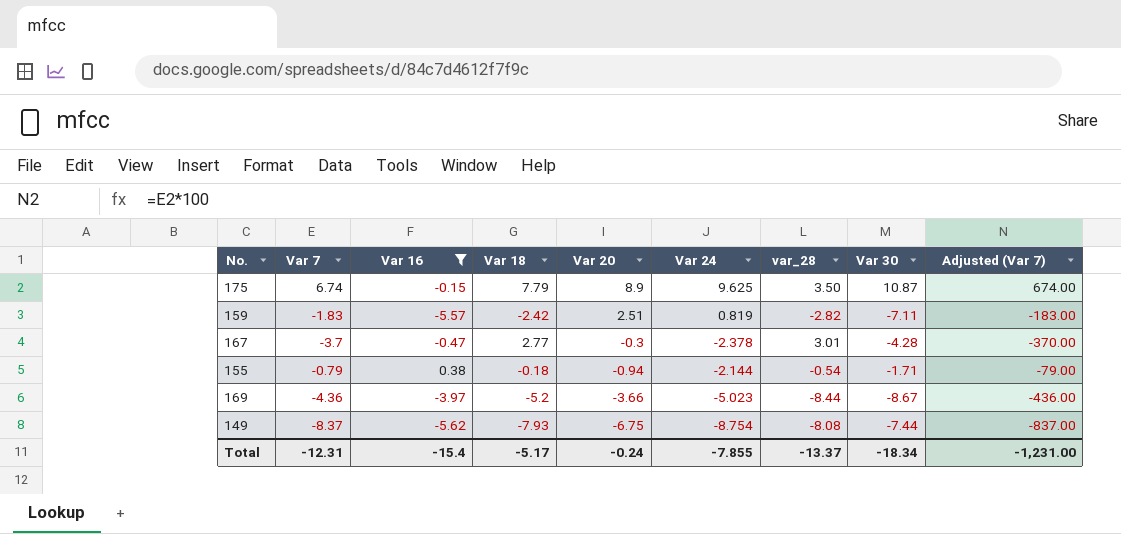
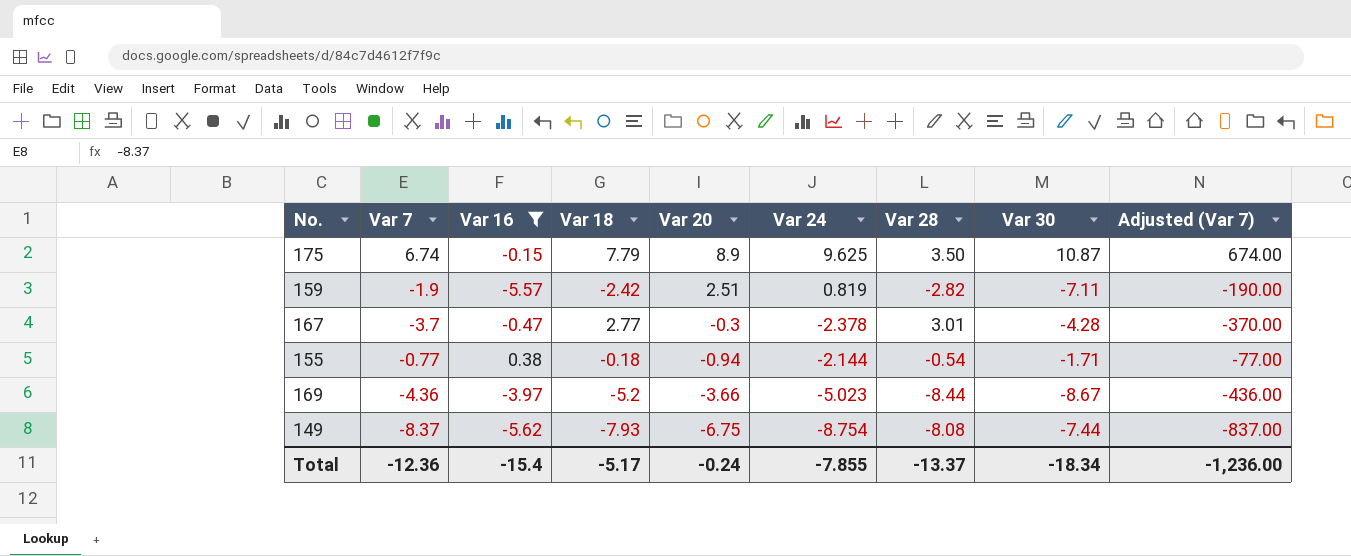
column name: var_28 -> Var 28
159 | Var 7: -1.83 -> -1.9
159 | Adjusted (Var 7): -183.00 -> -190.00
155 | Var 7: -0.79 -> -0.77
155 | Adjusted (Var 7): -79.00 -> -77.00
Total | Var 7: -12.31 -> -12.36
Total | Adjusted (Var 7): -1,231.00 -> -1,236.00

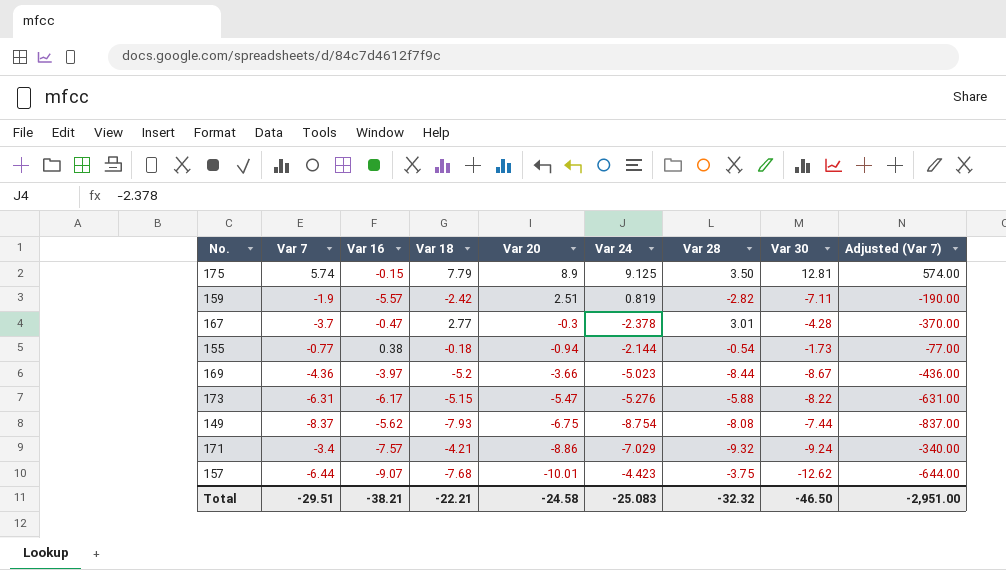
filter: Var 16 >= -5.62 -> none
175 | Var 7: 6.74 -> 5.74
175 | Var 24: 9.625 -> 9.125
175 | Var 30: 10.87 -> 12.81
175 | Adjusted (Var 7): 674.00 -> 574.00
155 | Var 30: -1.71 -> -1.73
Total | Var 7: -12.36 -> -29.51
Total | Var 16: -15.4 -> -38.21
Total | Var 18: -5.17 -> -22.21
Total | Var 20: -0.24 -> -24.58
Total | Var 24: -7.855 -> -25.083
Total | Var 28: -13.37 -> -32.32
Total | Var 30: -18.34 -> -46.50
Total | Adjusted (Var 7): -1,236.00 -> -2,951.00

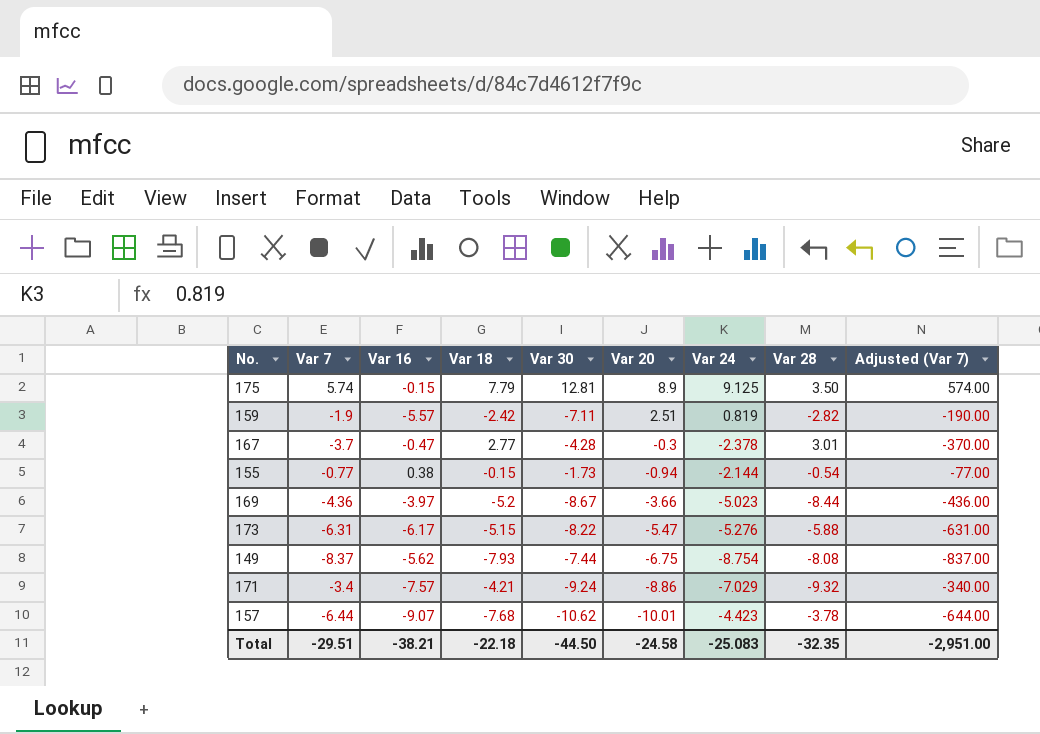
column Var 30 | position: 8 -> 5
155 | Var 18: -0.18 -> -0.15
157 | Var 30: -12.62 -> -10.62
157 | Var 28: -3.75 -> -3.78
Total | Var 18: -22.21 -> -22.18
Total | Var 30: -46.50 -> -44.50
Total | Var 28: -32.32 -> -32.35

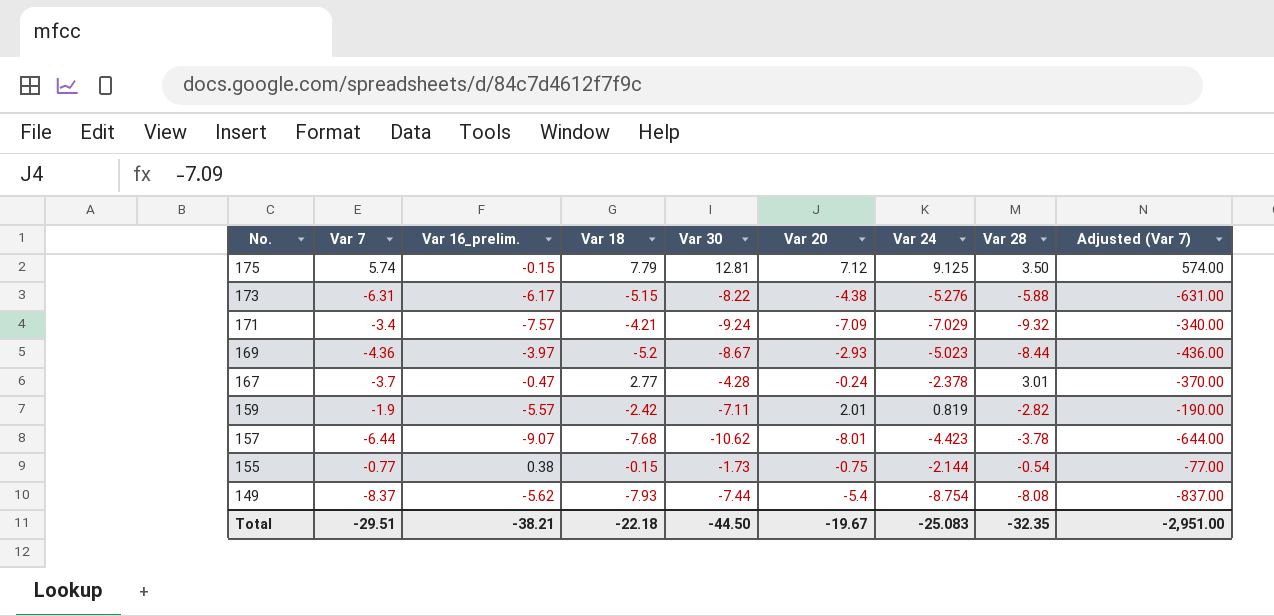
row order: Var 20 descending -> No. descending
column name: Var 16 -> Var 16_prelim.
175 | Var 20: 8.9 -> 7.12
173 | Var 20: -5.47 -> -4.38
171 | Var 20: -8.86 -> -7.09
169 | Var 20: -3.66 -> -2.93
167 | Var 20: -0.3 -> -0.24
159 | Var 20: 2.51 -> 2.01
157 | Var 20: -10.01 -> -8.01
155 | Var 20: -0.94 -> -0.75
149 | Var 20: -6.75 -> -5.4
Total | Var 20: -24.58 -> -19.67

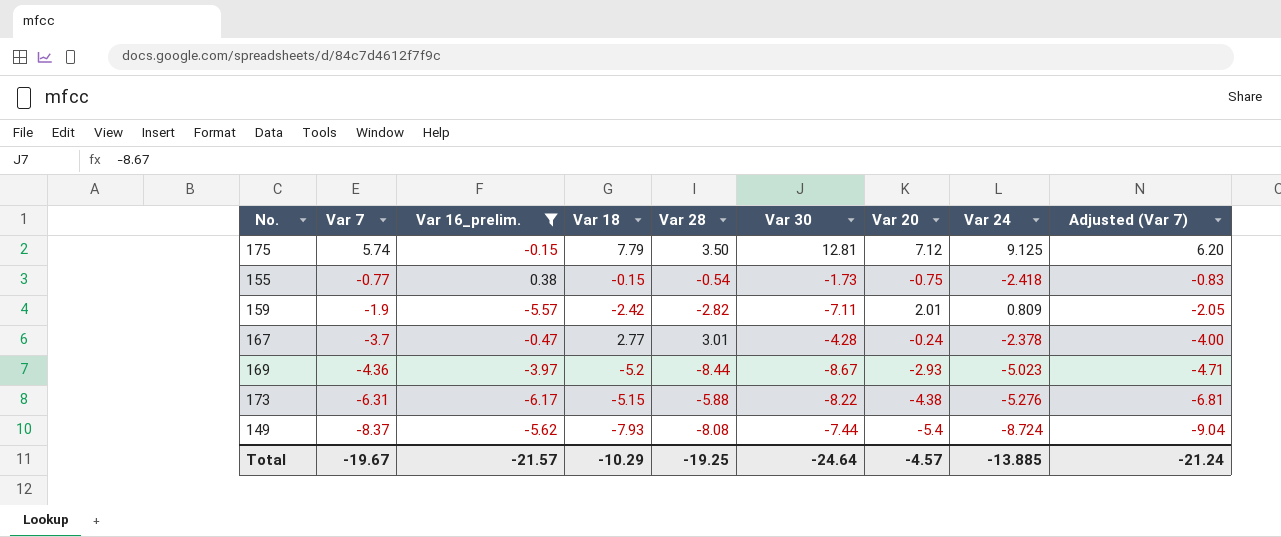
filter: none -> Var 16_prelim. >= -6.17
row order: No. descending -> Var 7 descending
column Var 28 | position: 8 -> 5
column Adjusted (Var 7) | formula: [Var 7] * 100 -> [Var 7] * 1.08
155 | Var 24: -2.144 -> -2.418
159 | Var 24: 0.819 -> 0.809
149 | Var 24: -8.754 -> -8.724
Total | Var 7: -29.51 -> -19.67
Total | Var 16_prelim.: -38.21 -> -21.57
Total | Var 18: -22.18 -> -10.29
Total | Var 28: -32.35 -> -19.25
Total | Var 30: -44.50 -> -24.64
Total | Var 20: -19.67 -> -4.57
Total | Var 24: -25.083 -> -13.885
Total | Adjusted (Var 7): -2,951.00 -> -21.24

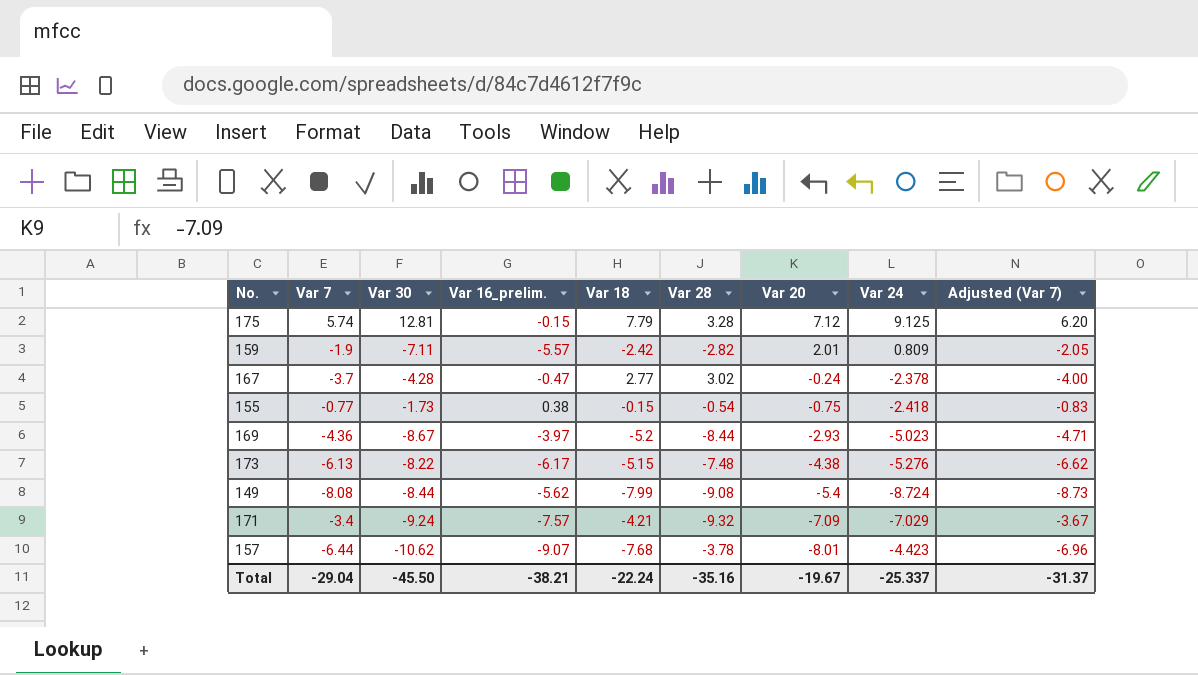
filter: Var 16_prelim. >= -6.17 -> none
row order: Var 7 descending -> Var 20 descending
column Var 30 | position: 6 -> 3
175 | Var 28: 3.50 -> 3.28
167 | Var 28: 3.01 -> 3.02
173 | Var 7: -6.31 -> -6.13
173 | Var 28: -5.88 -> -7.48
173 | Adjusted (Var 7): -6.81 -> -6.62
149 | Var 7: -8.37 -> -8.08
149 | Var 30: -7.44 -> -8.44
149 | Var 18: -7.93 -> -7.99
149 | Var 28: -8.08 -> -9.08
149 | Adjusted (Var 7): -9.04 -> -8.73
Total | Var 7: -19.67 -> -29.04
Total | Var 30: -24.64 -> -45.50
Total | Var 16_prelim.: -21.57 -> -38.21
Total | Var 18: -10.29 -> -22.24
Total | Var 28: -19.25 -> -35.16
Total | Var 20: -4.57 -> -19.67
Total | Var 24: -13.885 -> -25.337
Total | Adjusted (Var 7): -21.24 -> -31.37

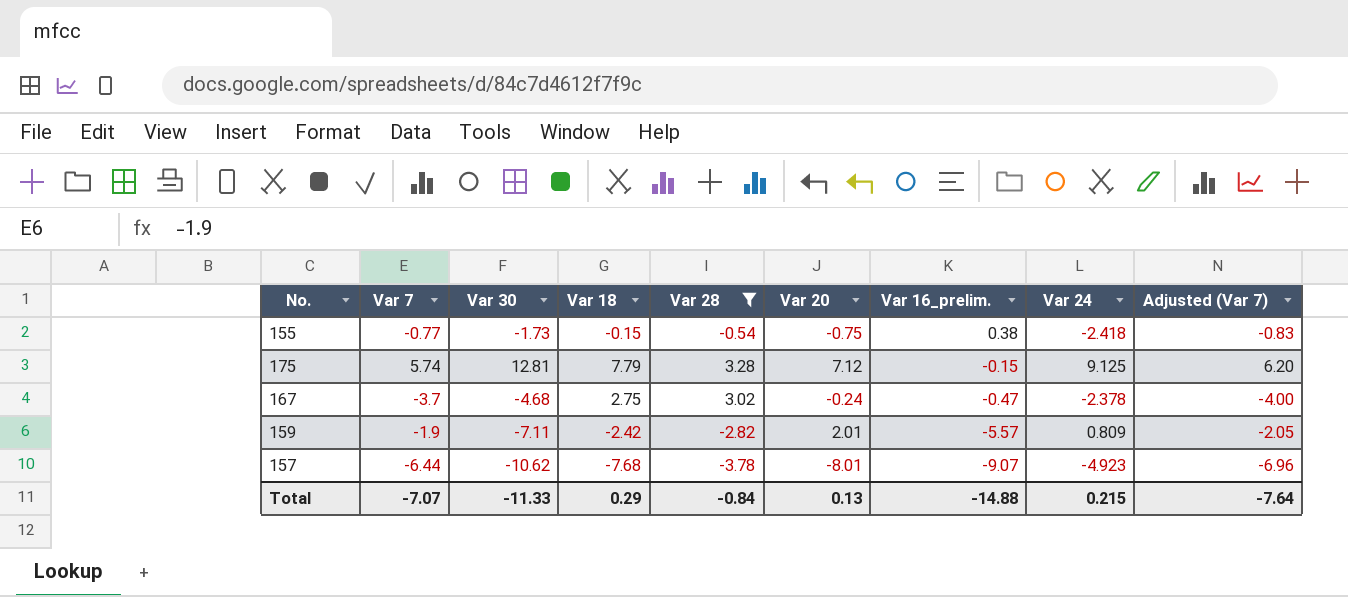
filter: none -> Var 28 >= -3.78
row order: Var 20 descending -> Var 16_prelim. descending
column Var 16_prelim. | position: 4 -> 7
167 | Var 30: -4.28 -> -4.68
167 | Var 18: 2.77 -> 2.75
157 | Var 24: -4.423 -> -4.923
Total | Var 7: -29.04 -> -7.07
Total | Var 30: -45.50 -> -11.33
Total | Var 18: -22.24 -> 0.29
Total | Var 28: -35.16 -> -0.84
Total | Var 20: -19.67 -> 0.13
Total | Var 16_prelim.: -38.21 -> -14.88
Total | Var 24: -25.337 -> 0.215
Total | Adjusted (Var 7): -31.37 -> -7.64

